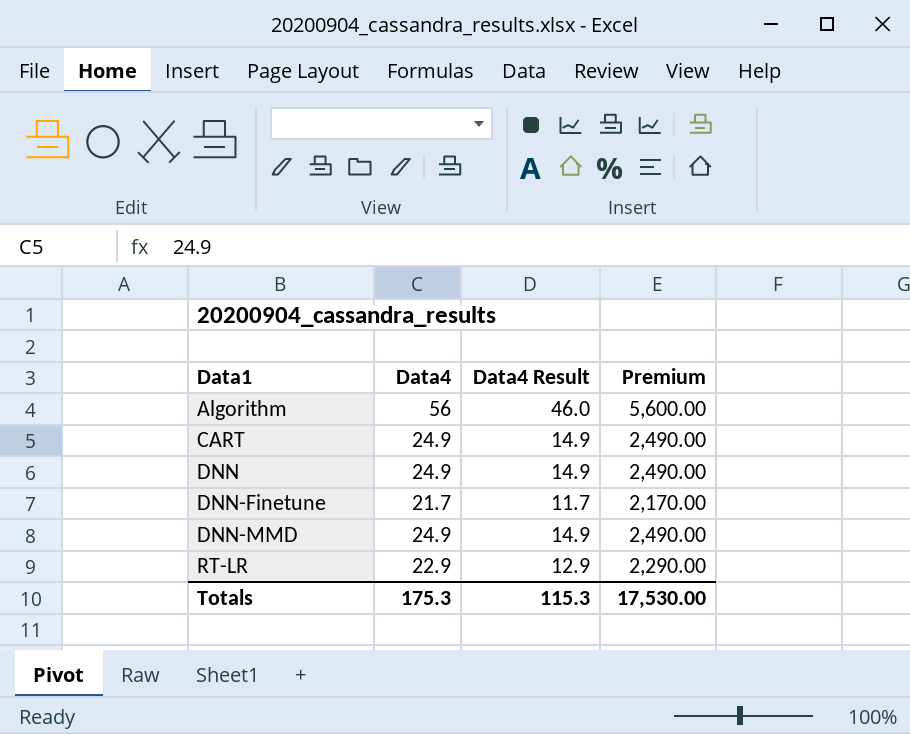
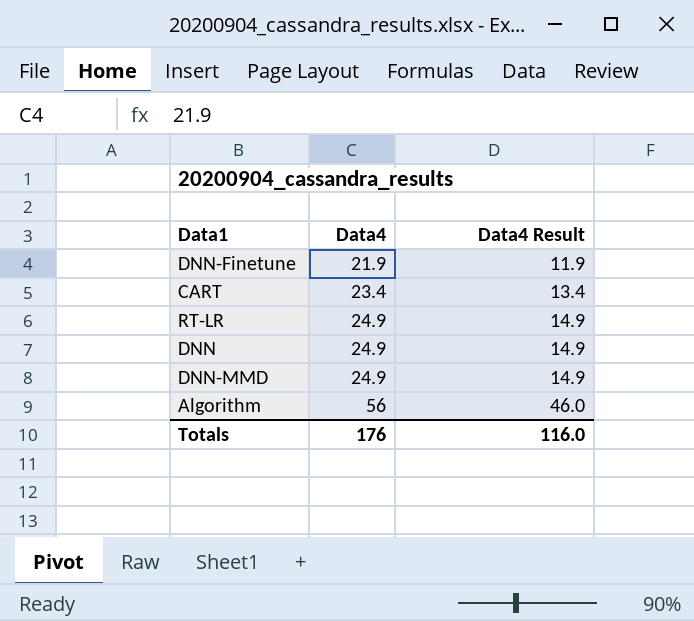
row order: Data1 ascending -> Data4 ascending
column Premium | formula: [Data4] * 100 -> none
DNN-Finetune | Data4: 21.7 -> 21.9
DNN-Finetune | Data4 Result: 11.7 -> 11.9
CART | Data4: 24.9 -> 23.4
CART | Data4 Result: 14.9 -> 13.4
RT-LR | Data4: 22.9 -> 24.9
RT-LR | Data4 Result: 12.9 -> 14.9
Totals | Data4: 175.3 -> 176
Totals | Data4 Result: 115.3 -> 116.0

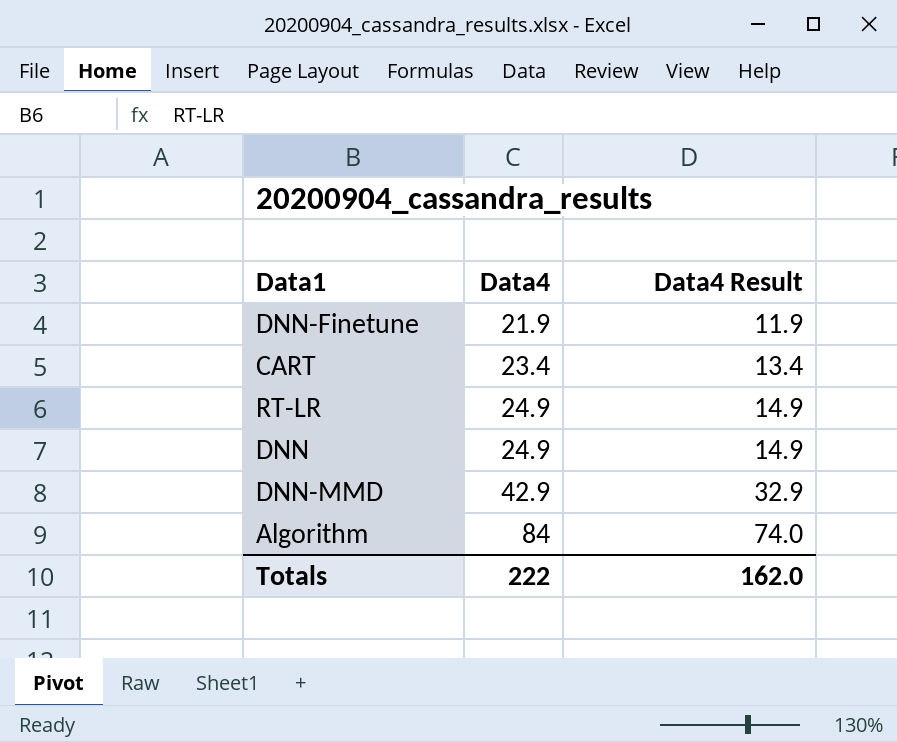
DNN-MMD | Data4: 24.9 -> 42.9
DNN-MMD | Data4 Result: 14.9 -> 32.9
Algorithm | Data4: 56 -> 84
Algorithm | Data4 Result: 46.0 -> 74.0
Totals | Data4: 176 -> 222
Totals | Data4 Result: 116.0 -> 162.0

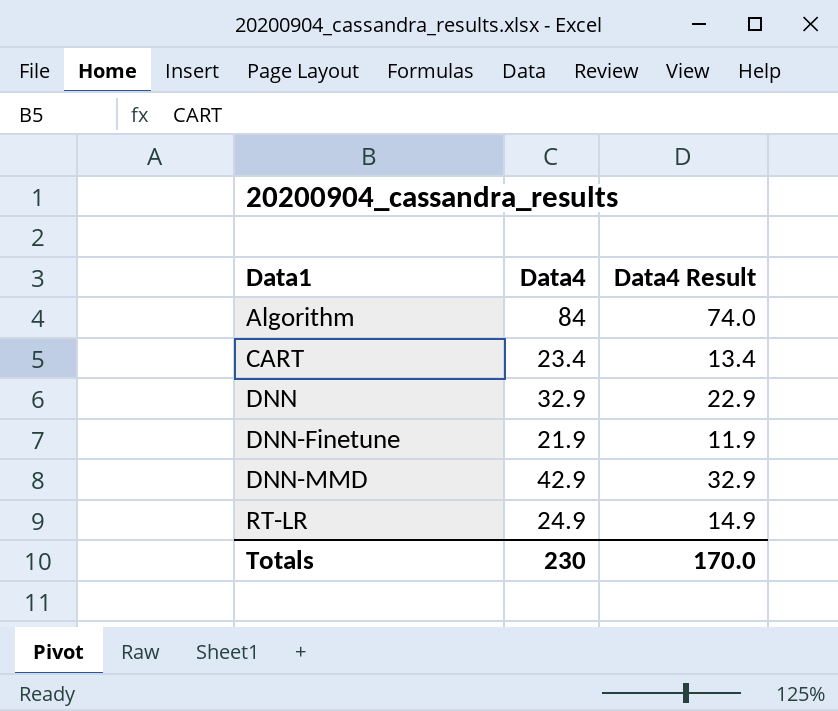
row order: Data4 ascending -> Data1 ascending
DNN | Data4: 24.9 -> 32.9
DNN | Data4 Result: 14.9 -> 22.9
Totals | Data4: 222 -> 230
Totals | Data4 Result: 162.0 -> 170.0

